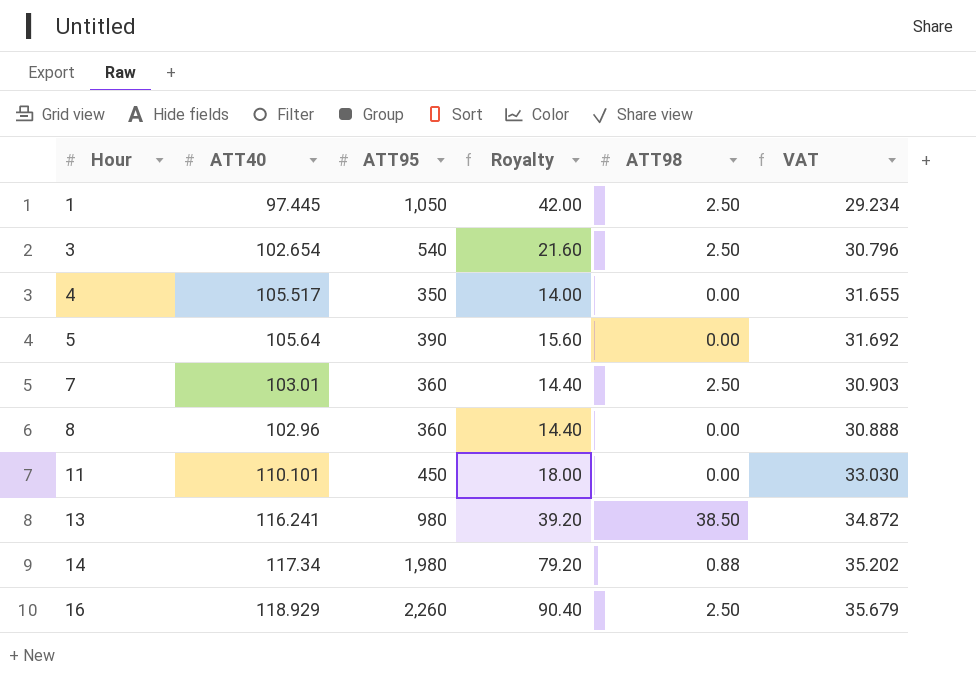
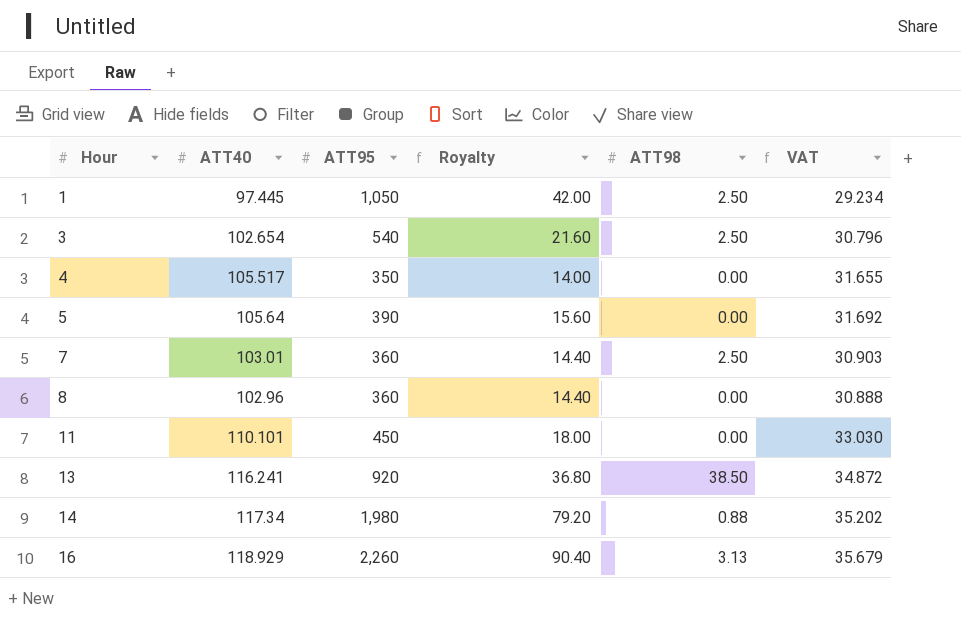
13 | ATT95: 980 -> 920
13 | Royalty: 39.20 -> 36.80
16 | ATT98: 2.50 -> 3.13

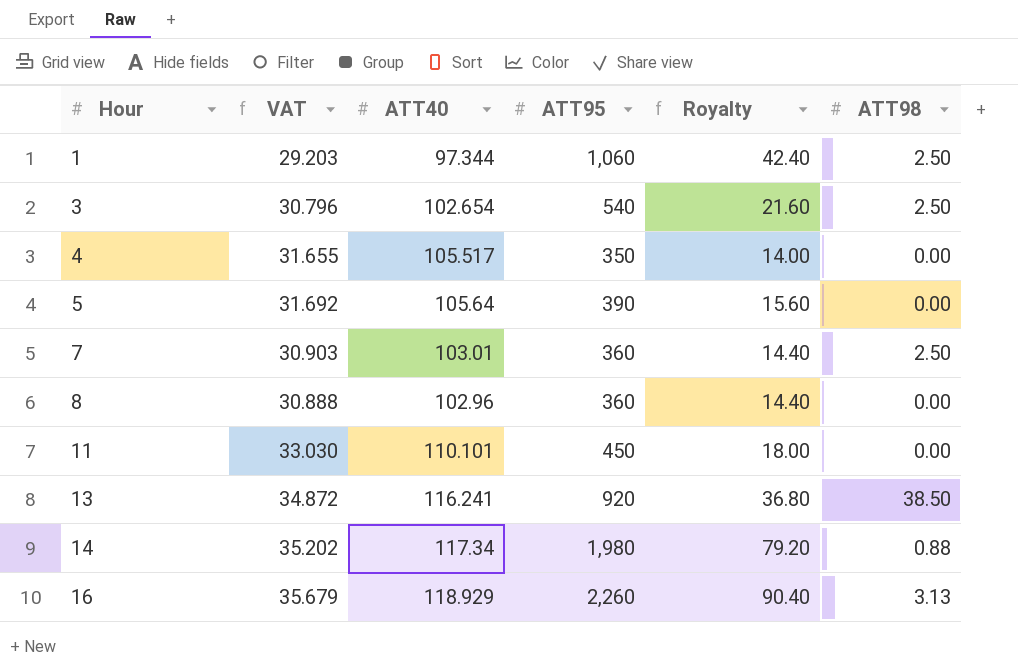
column VAT | position: 6 -> 2
1 | VAT: 29.234 -> 29.203
1 | ATT40: 97.445 -> 97.344
1 | ATT95: 1,050 -> 1,060
1 | Royalty: 42.00 -> 42.40

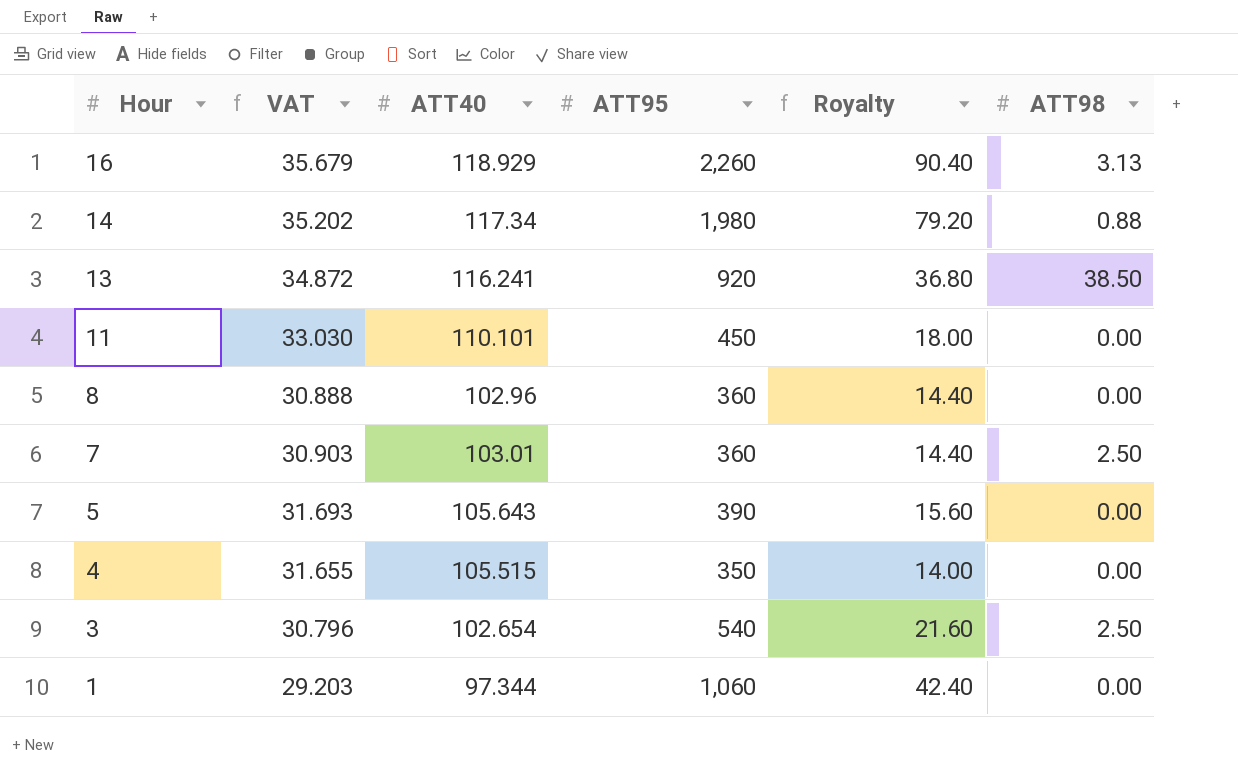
row order: Hour ascending -> Hour descending
5 | VAT: 31.692 -> 31.693
5 | ATT40: 105.64 -> 105.643
4 | ATT40: 105.517 -> 105.515
1 | ATT98: 2.50 -> 0.00

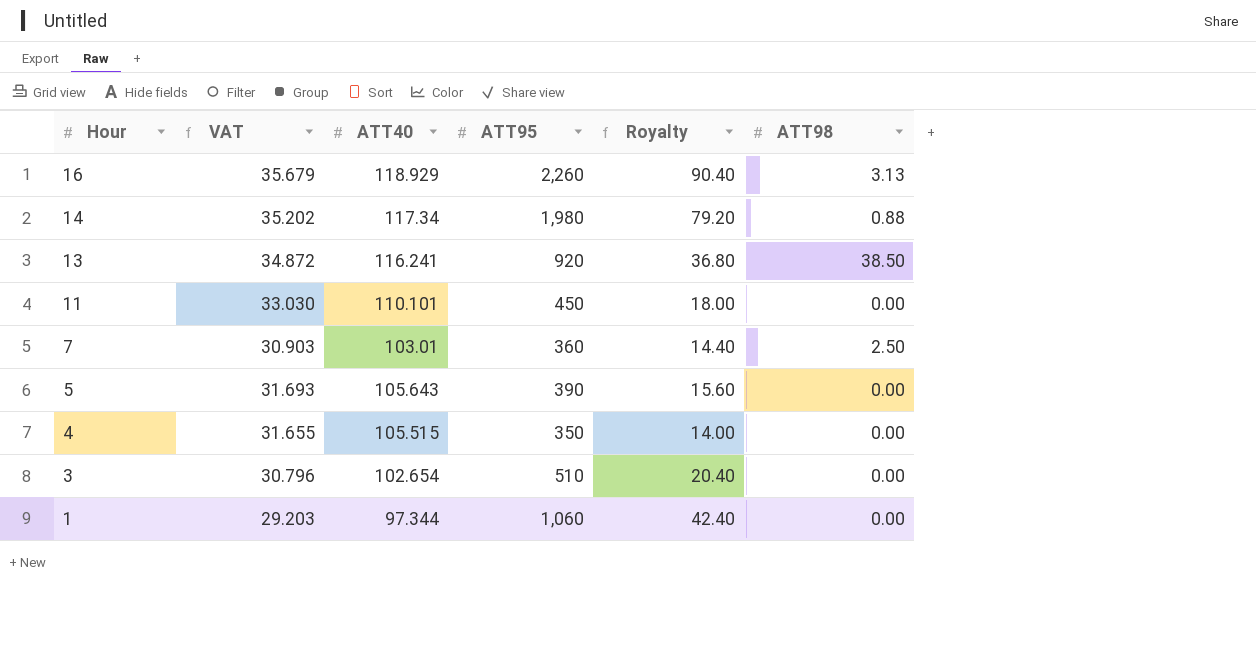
row 8: 30.888 | 102.96 | 360 | 14.40 | 0.00 -> none
3 | ATT95: 540 -> 510
3 | Royalty: 21.60 -> 20.40
3 | ATT98: 2.50 -> 0.00

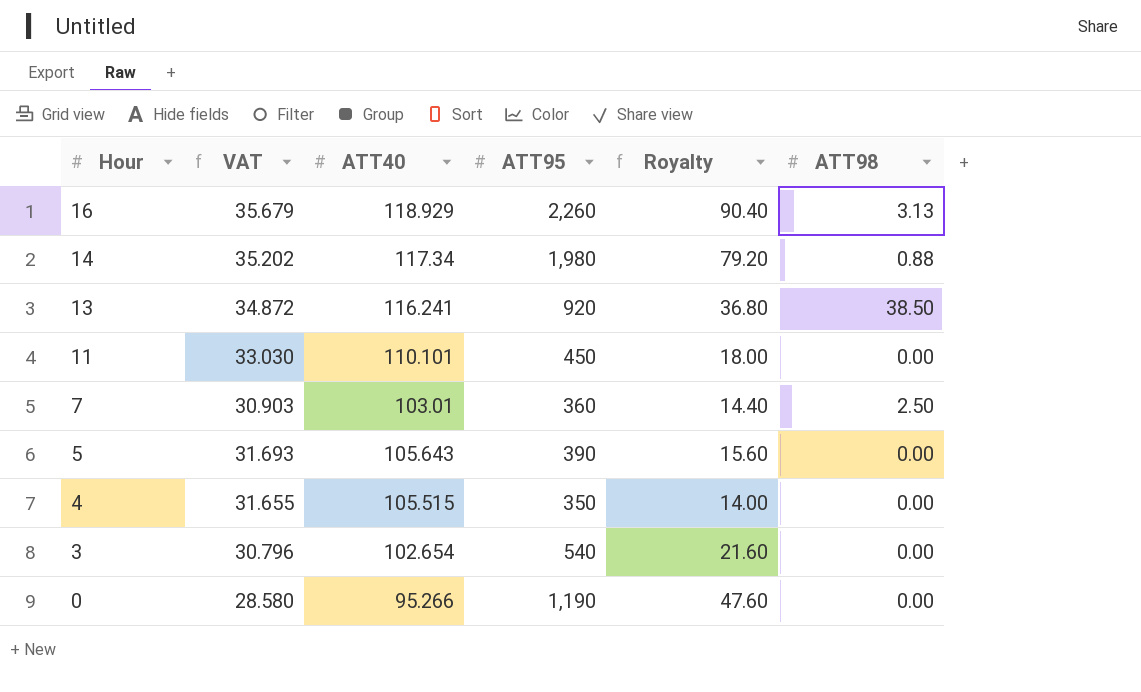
row 1: 29.203 | 97.344 | 1,060 | 42.40 | 0.00 -> none
3 | ATT95: 510 -> 540
3 | Royalty: 20.40 -> 21.60
row 0: none -> 28.580 | 95.266 | 1,190 | 47.60 | 0.00

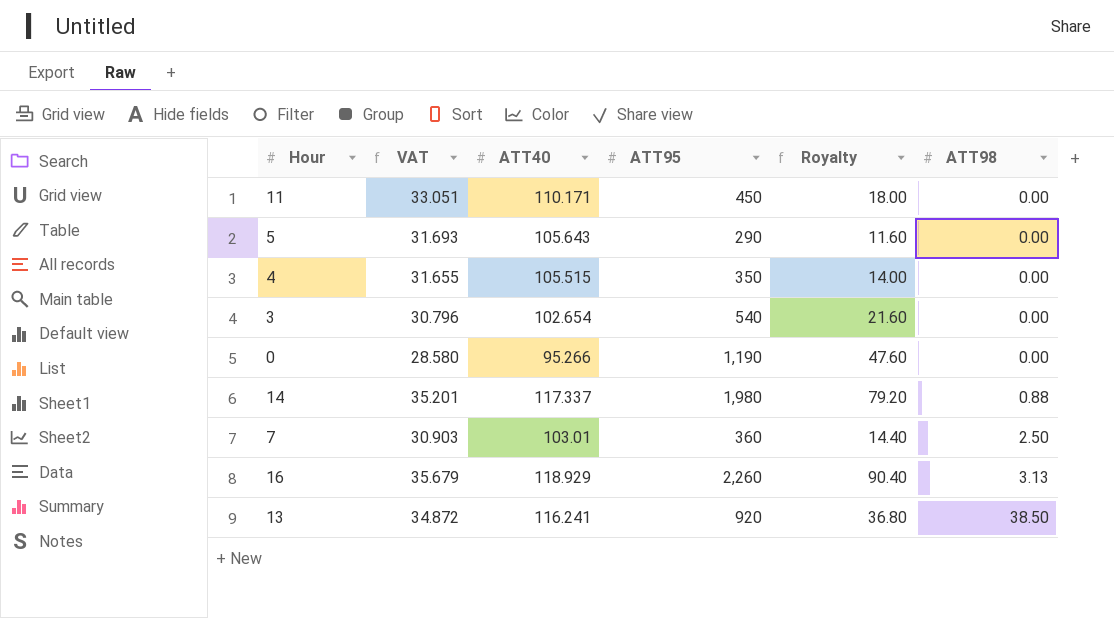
row order: Hour descending -> ATT98 ascending
11 | VAT: 33.030 -> 33.051
11 | ATT40: 110.101 -> 110.171
5 | ATT95: 390 -> 290
5 | Royalty: 15.60 -> 11.60
14 | VAT: 35.202 -> 35.201
14 | ATT40: 117.34 -> 117.337

